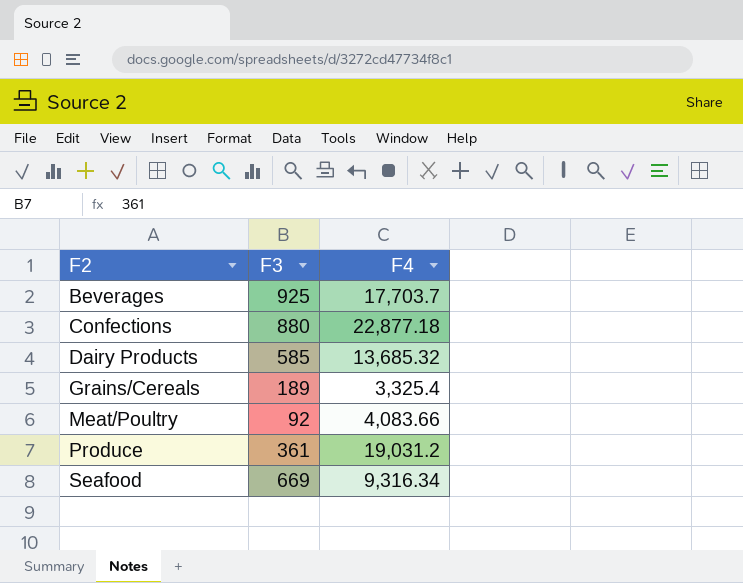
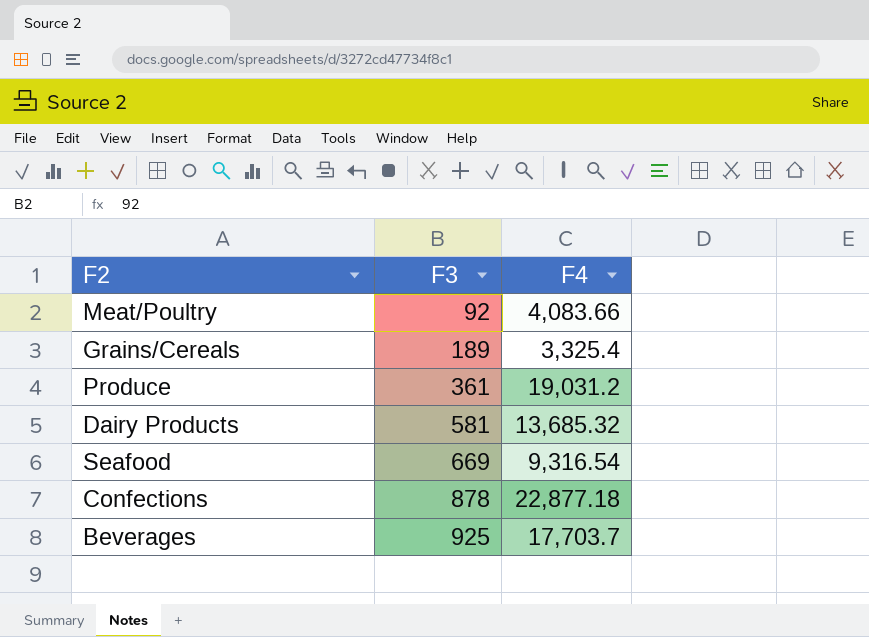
row order: F2 ascending -> F3 ascending
Dairy Products | F3: 585 -> 581
Seafood | F4: 9,316.34 -> 9,316.54
Confections | F3: 880 -> 878

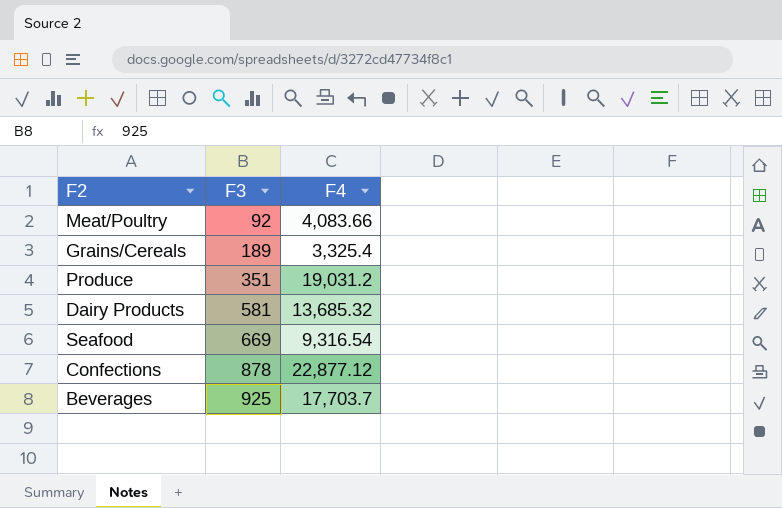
Produce | F3: 361 -> 351
Confections | F4: 22,877.18 -> 22,877.12

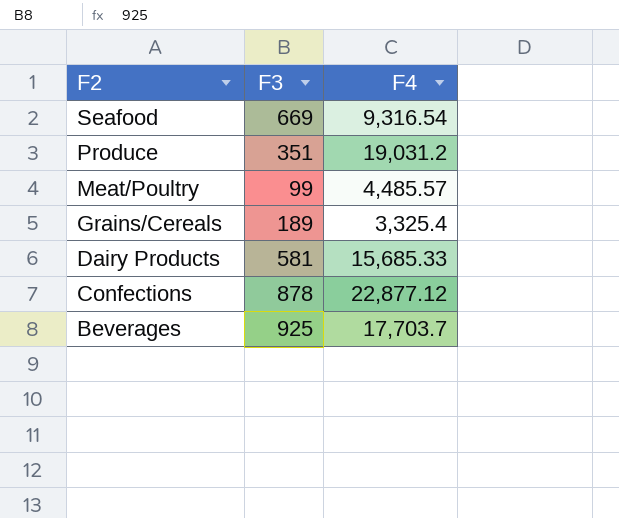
row order: F3 ascending -> F2 descending
Meat/Poultry | F3: 92 -> 99
Meat/Poultry | F4: 4,083.66 -> 4,485.57
Dairy Products | F4: 13,685.32 -> 15,685.33

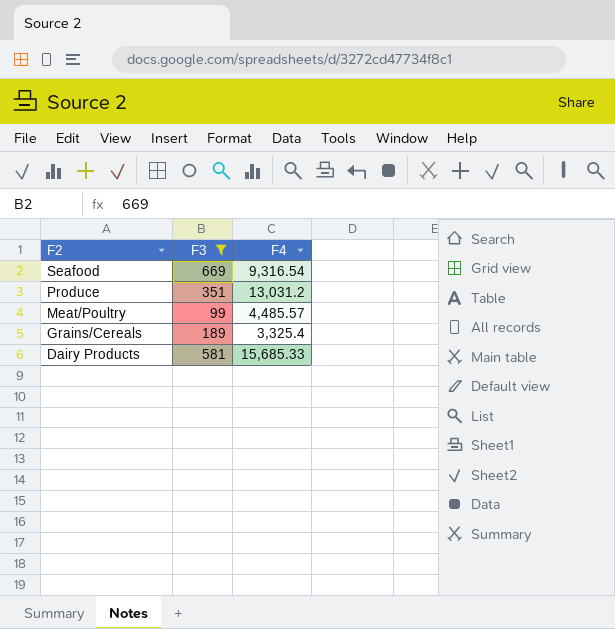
filter: none -> F3 <= 669
Produce | F4: 19,031.2 -> 13,031.2

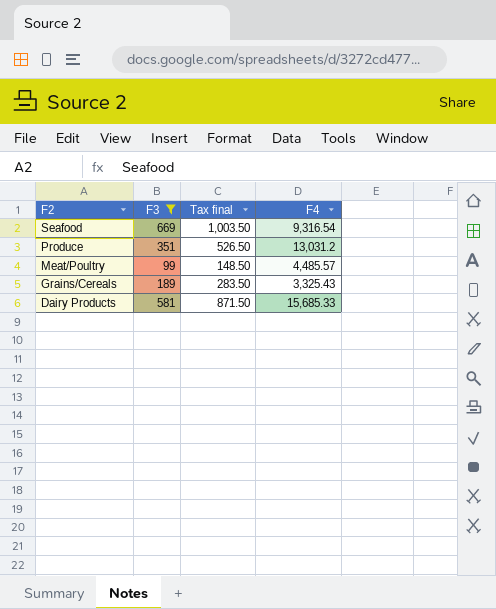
column Tax final | formula: none -> [F3] * 1.5
Grains/Cereals | F4: 3,325.4 -> 3,325.43

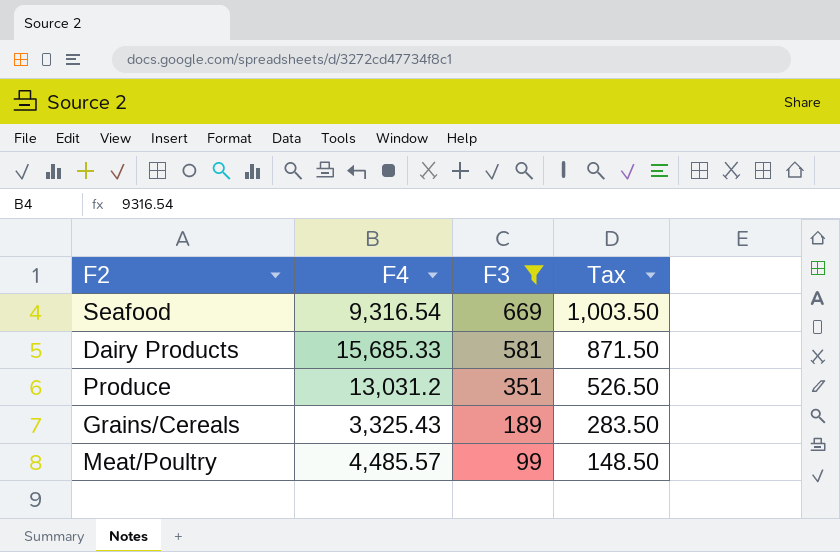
row order: F2 descending -> F3 descending
column F4 | position: 4 -> 2
column name: Tax final -> Tax

